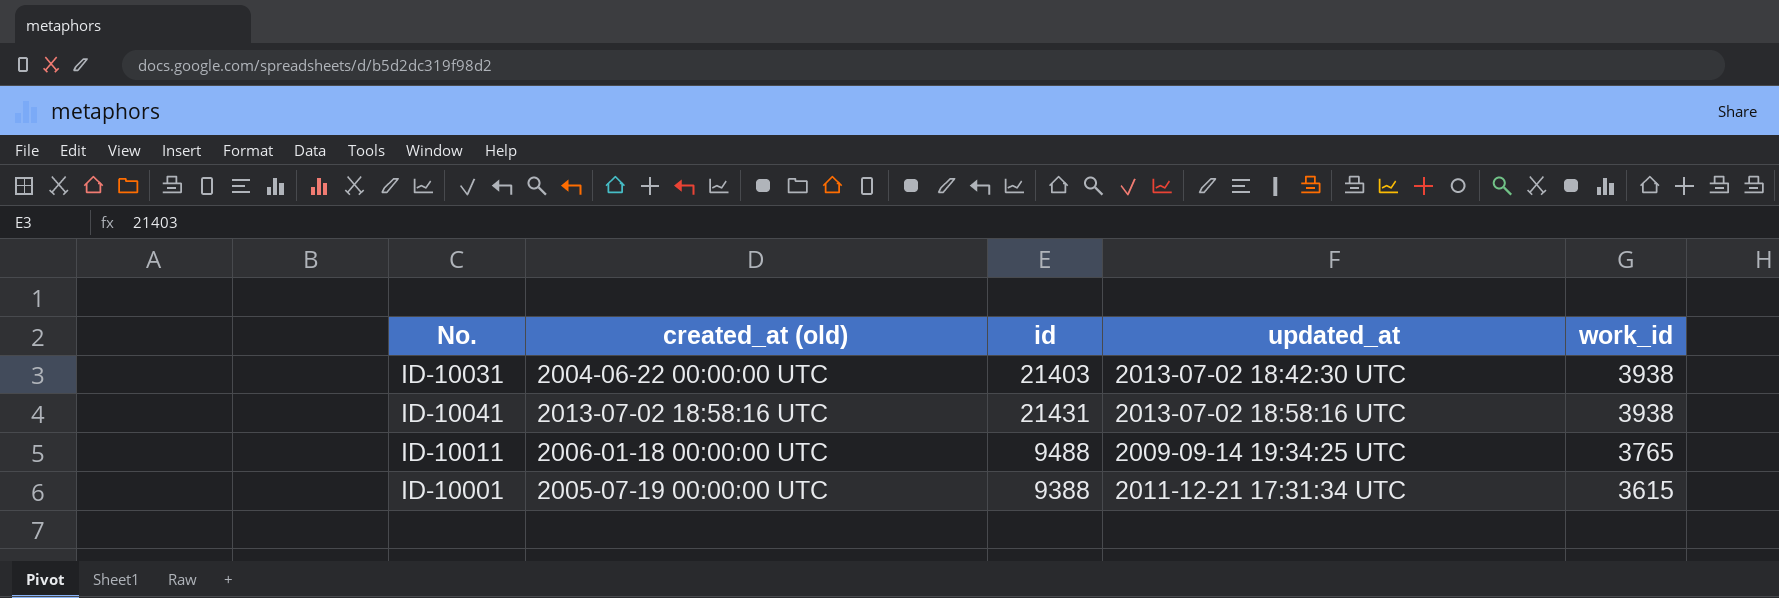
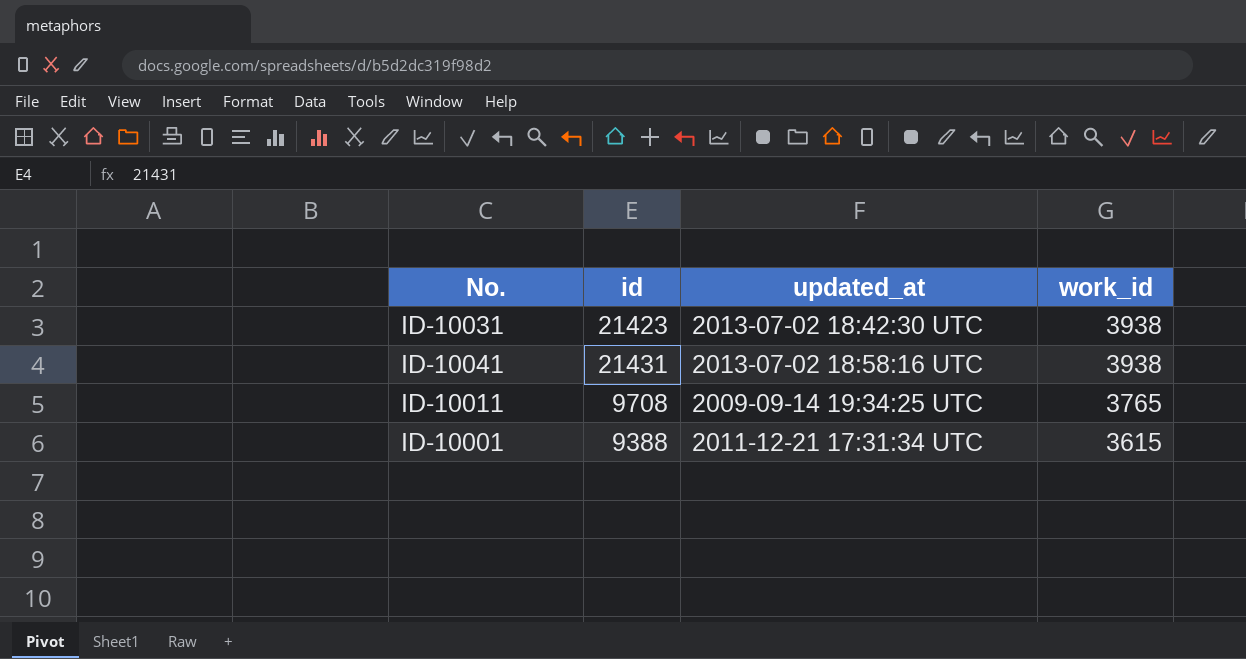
column created_at (old) | position: 2 -> none
ID-10031 | id: 21403 -> 21423
ID-10011 | id: 9488 -> 9708

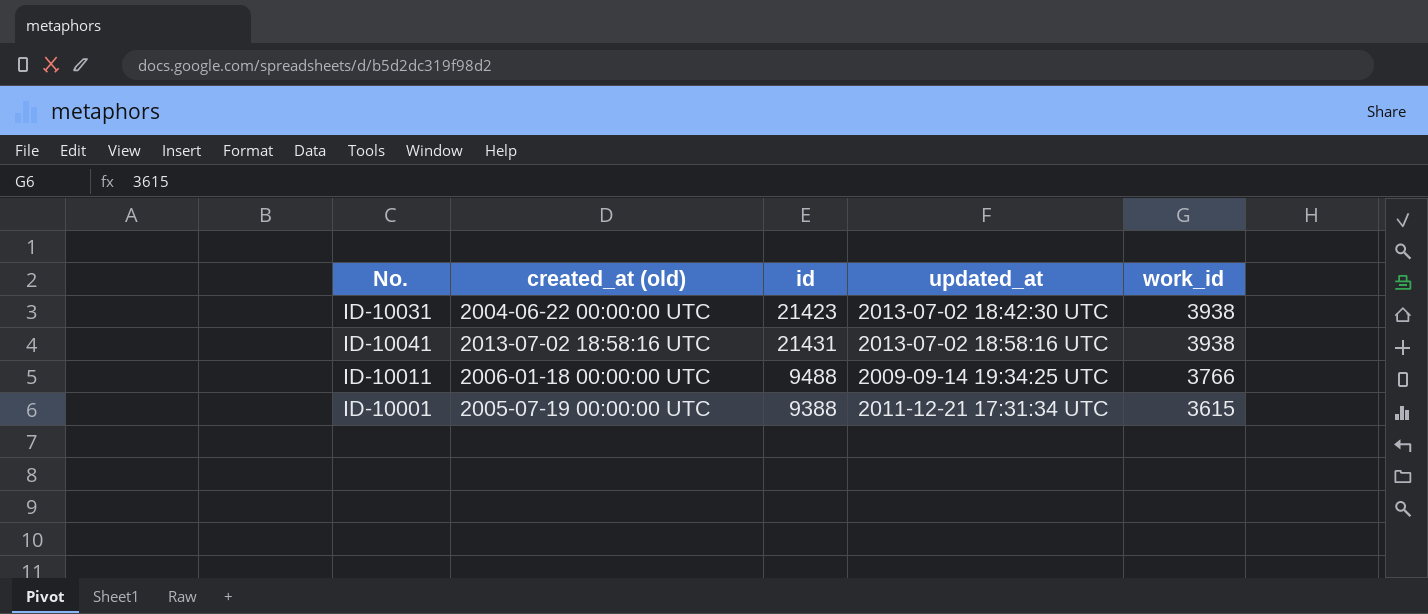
column created_at (old) | position: none -> 2
ID-10011 | id: 9708 -> 9488
ID-10011 | work_id: 3765 -> 3766

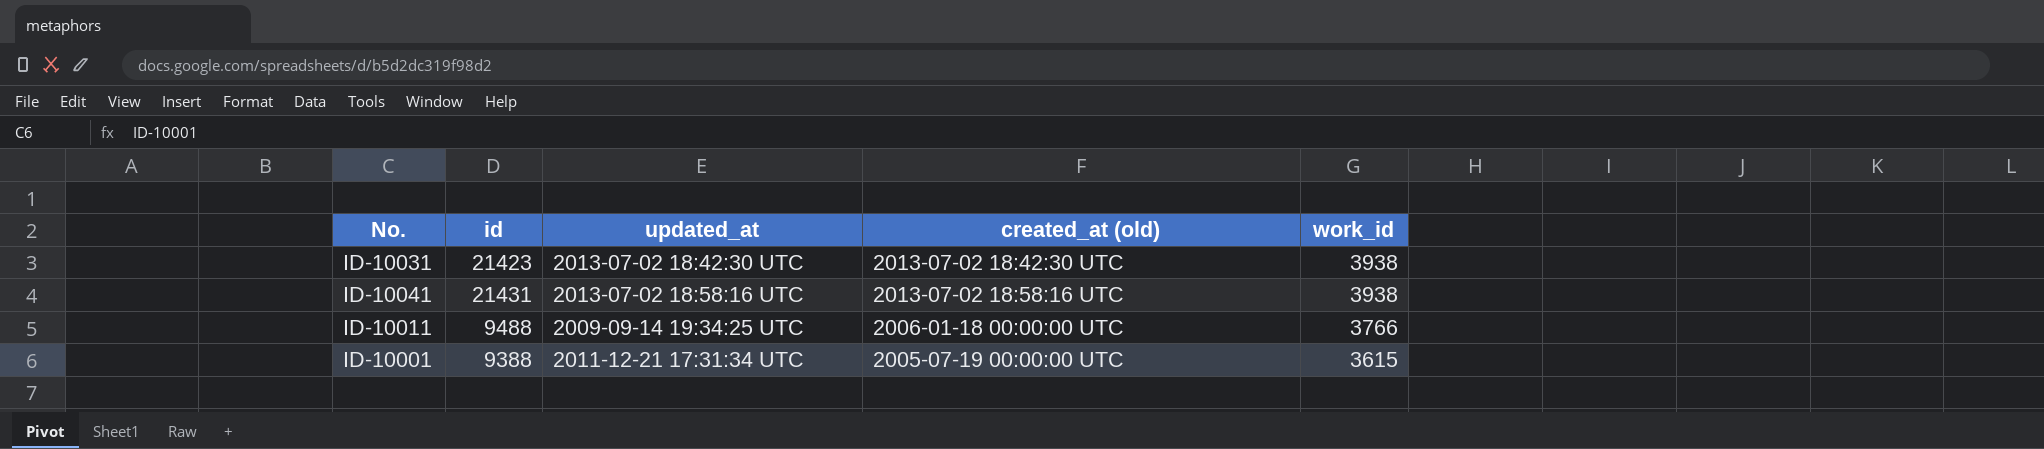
column created_at (old) | position: 2 -> 4
ID-10031 | created_at (old): 2004-06-22 00:00:00 UTC -> 2013-07-02 18:42:30 UTC

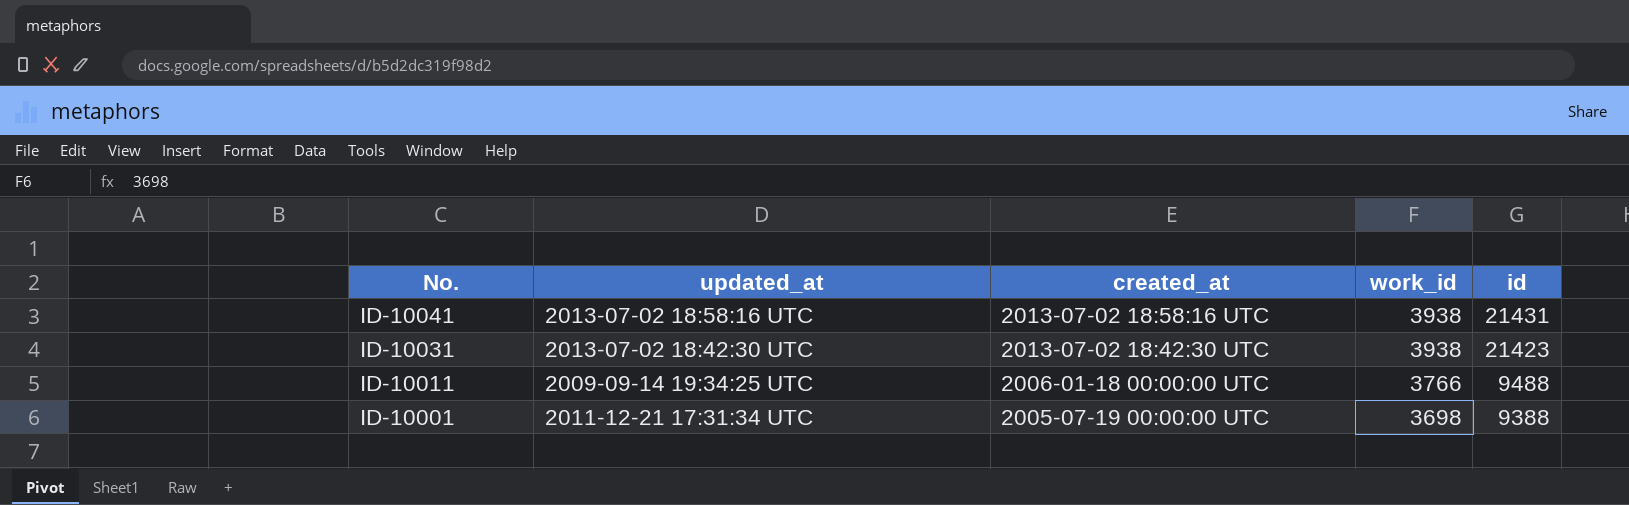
row order: work_id descending -> No. descending
column name: created_at (old) -> created_at
column id | position: 2 -> 5
ID-10001 | work_id: 3615 -> 3698

